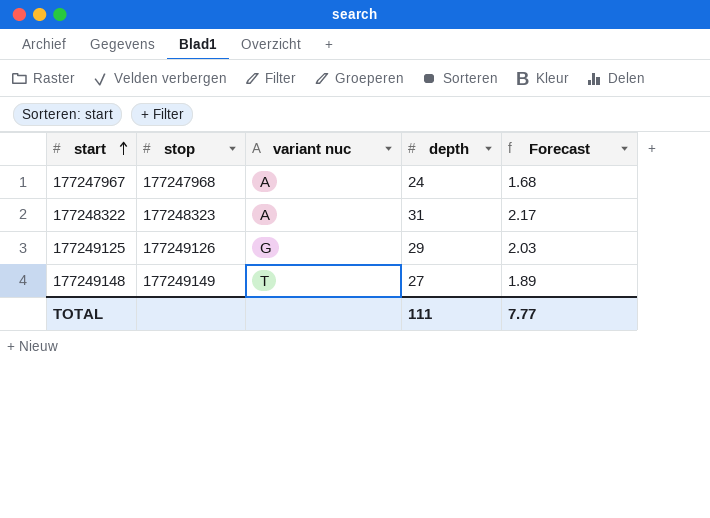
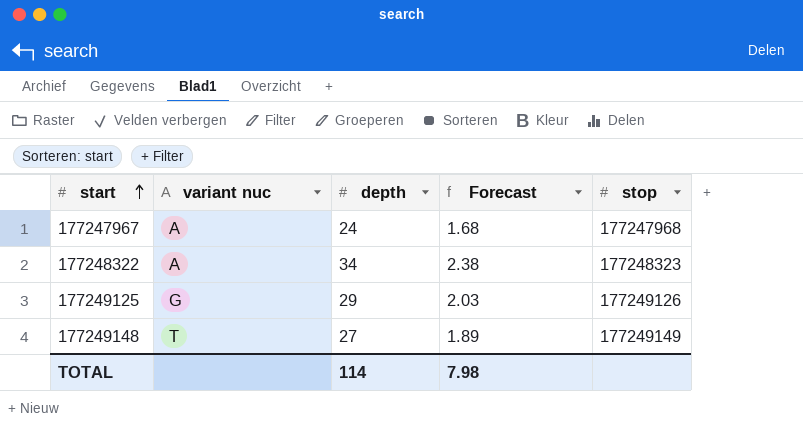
column stop | position: 2 -> 5
177248322 | depth: 31 -> 34
177248322 | Forecast: 2.17 -> 2.38
TOTAL | depth: 111 -> 114
TOTAL | Forecast: 7.77 -> 7.98

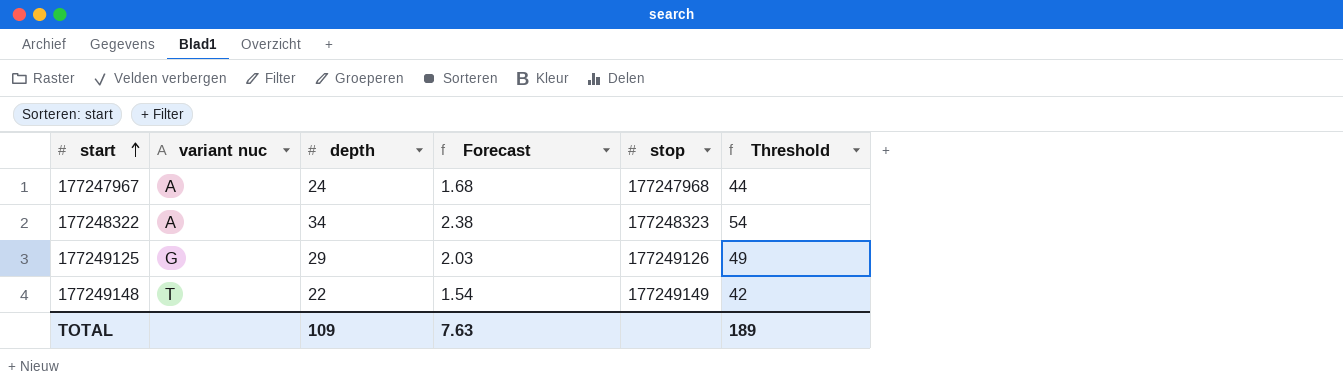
column Threshold | formula: none -> [depth] + 20
177249148 | depth: 27 -> 22
177249148 | Forecast: 1.89 -> 1.54
TOTAL | depth: 114 -> 109
TOTAL | Forecast: 7.98 -> 7.63

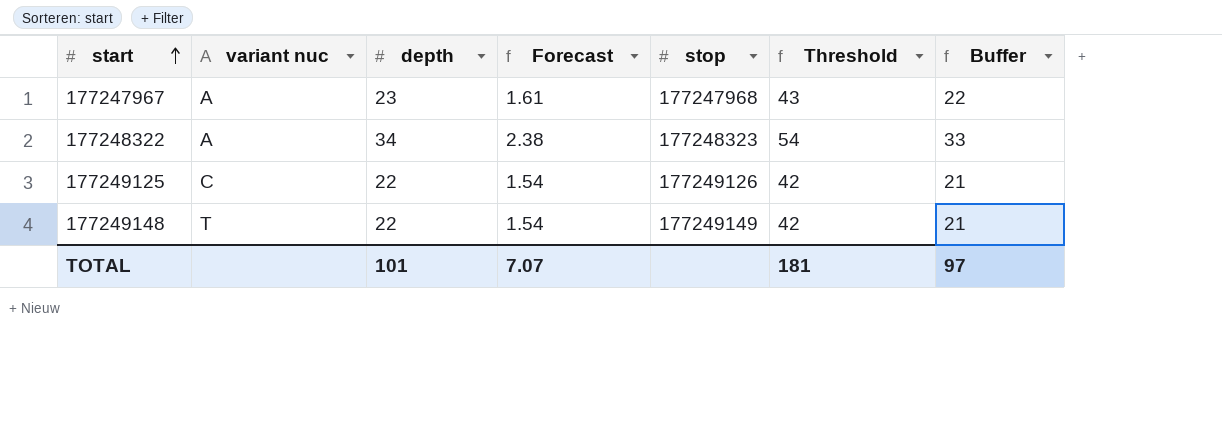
column Buffer | formula: none -> [depth] - 1
177247967 | depth: 24 -> 23
177247967 | Forecast: 1.68 -> 1.61
177247967 | Threshold: 44 -> 43
177249125 | variant nuc: G -> C
177249125 | depth: 29 -> 22
177249125 | Forecast: 2.03 -> 1.54
177249125 | Threshold: 49 -> 42
TOTAL | depth: 109 -> 101
TOTAL | Forecast: 7.63 -> 7.07
TOTAL | Threshold: 189 -> 181

